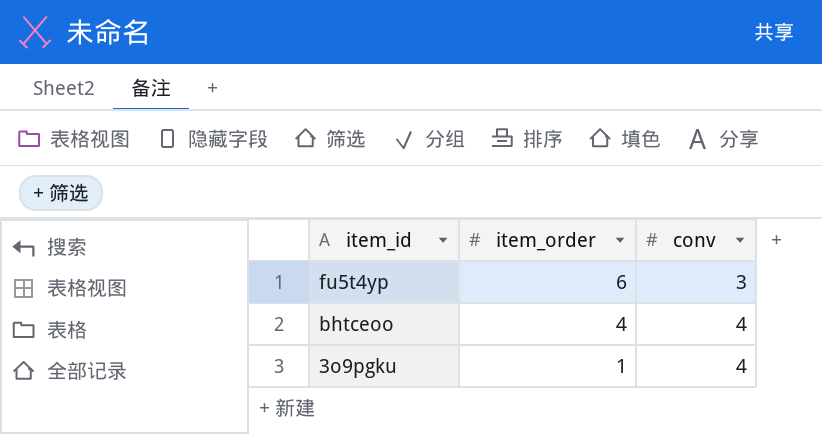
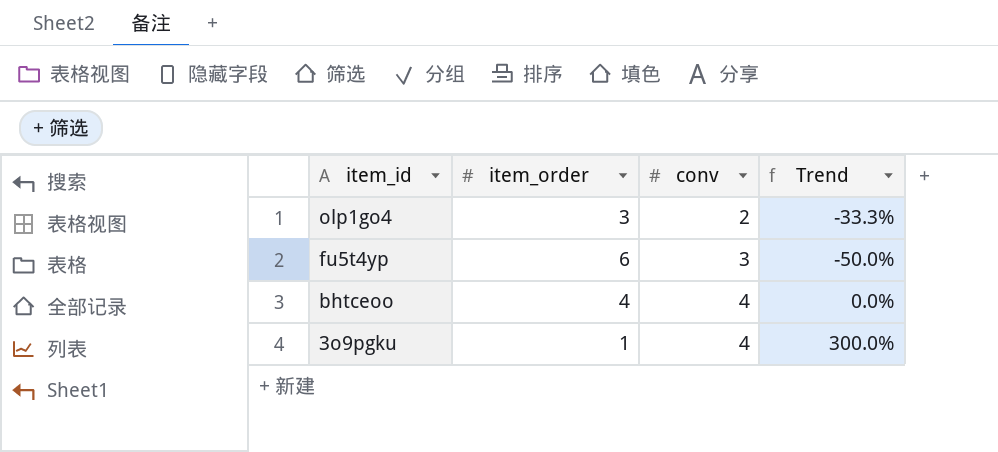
column Trend | formula: none -> ([conv] - [item_order]) / [item_order]
row olp1go4: none -> 3 | 2 | -33.3%

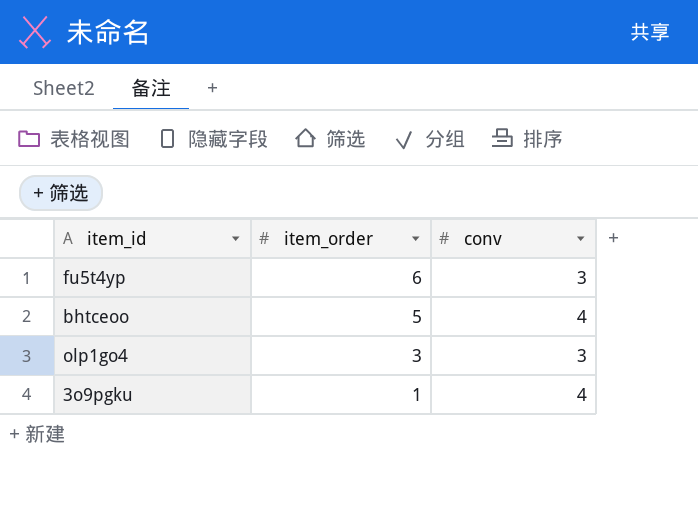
row order: item_id descending -> item_order descending
column Trend | formula: ([conv] - [item_order]) / [item_order] -> none
bhtceoo | item_order: 4 -> 5
olp1go4 | conv: 2 -> 3

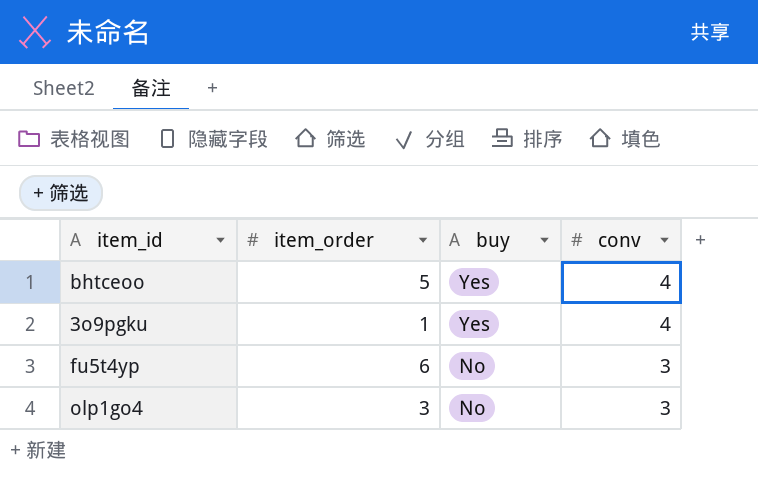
row order: item_order descending -> buy descending
column buy | position: none -> 3

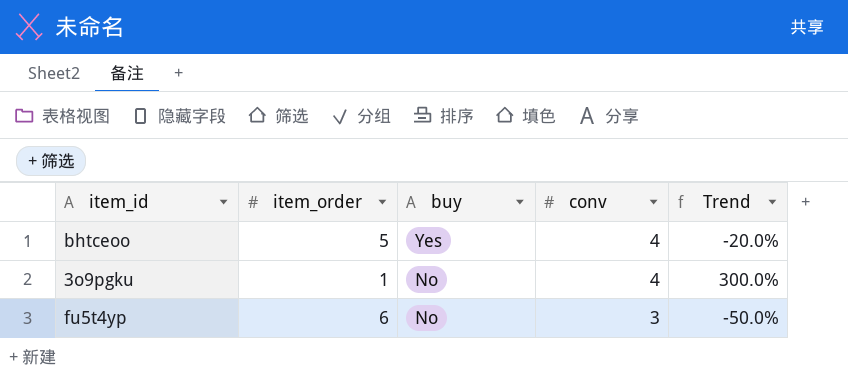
column Trend | formula: none -> ([conv] - [item_order]) / [item_order]
row olp1go4: 3 | No | 3 -> none
3o9pgku | buy: Yes -> No

